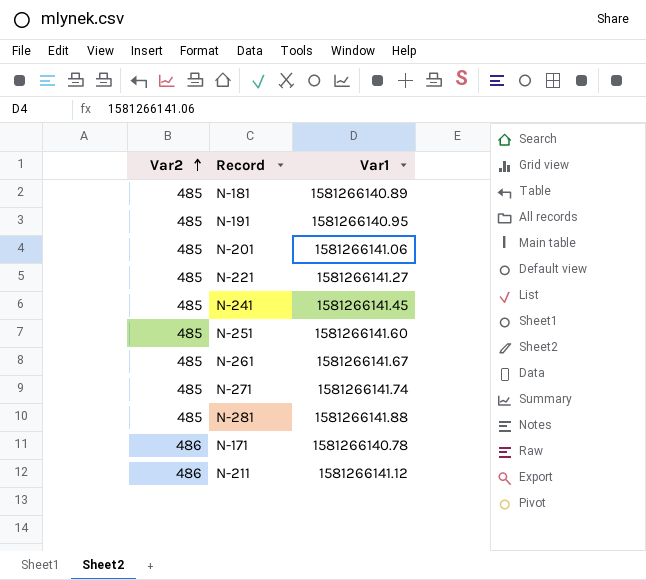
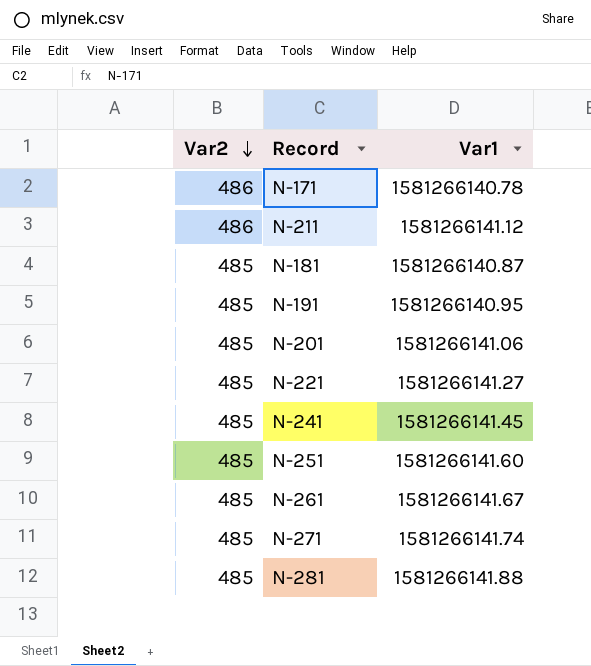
row order: Var2 ascending -> Var2 descending
N-181 | Var1: 1581266140.89 -> 1581266140.87

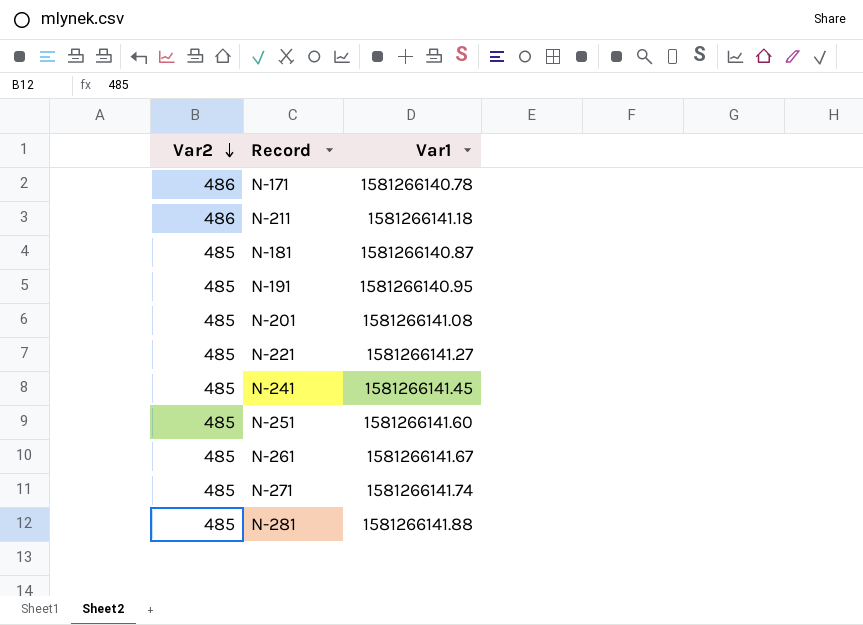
N-211 | Var1: 1581266141.12 -> 1581266141.18
N-201 | Var1: 1581266141.06 -> 1581266141.08

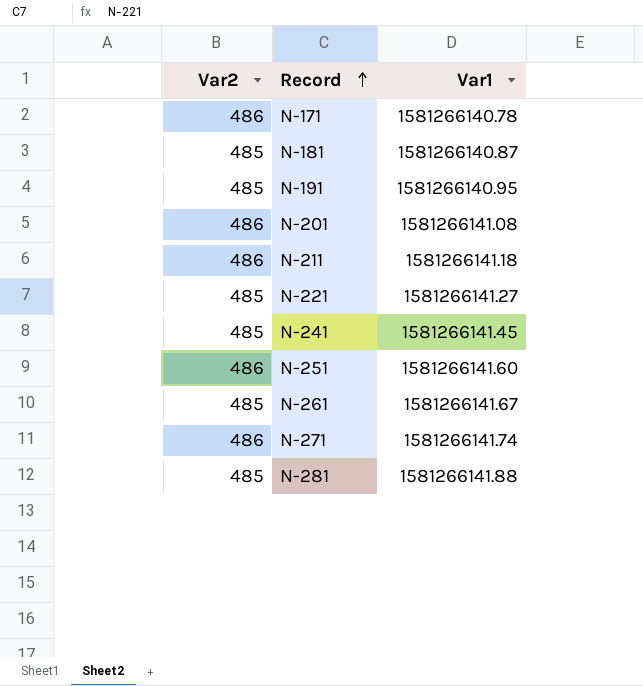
row order: Var2 descending -> Record ascending
N-201 | Var2: 485 -> 486
N-251 | Var2: 485 -> 486
N-271 | Var2: 485 -> 486

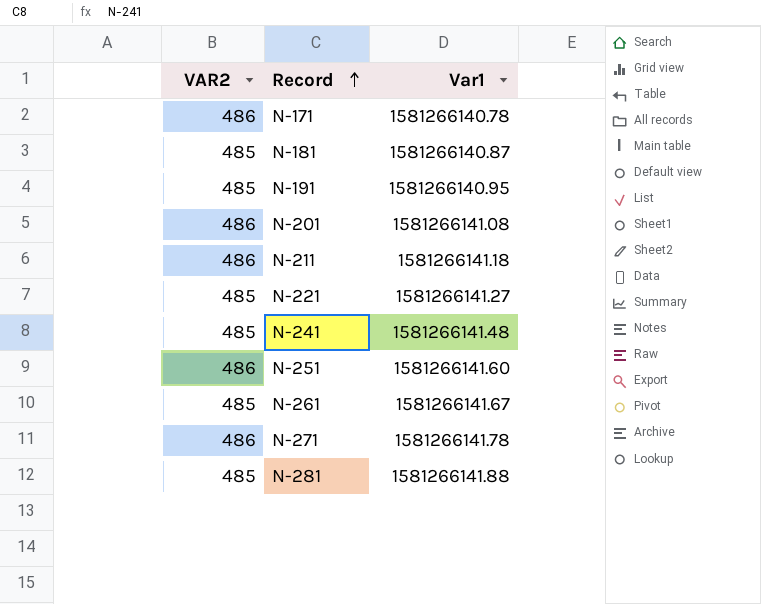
column name: Var2 -> VAR2
N-241 | Var1: 1581266141.45 -> 1581266141.48
N-271 | Var1: 1581266141.74 -> 1581266141.78

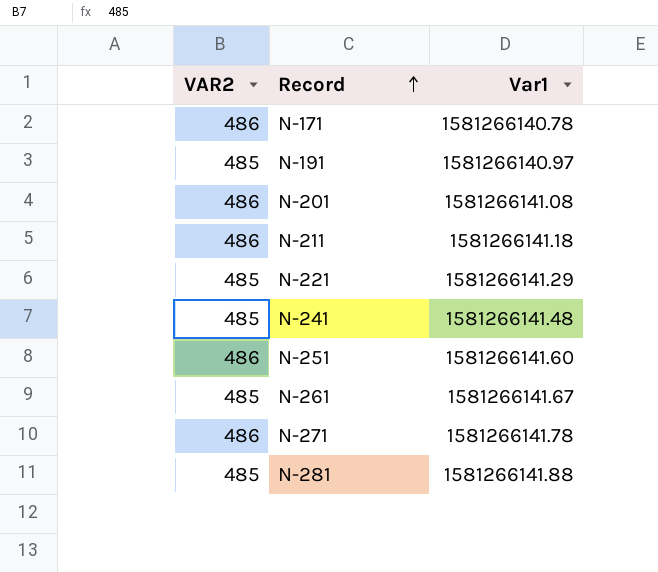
row N-181: 485 | 1581266140.87 -> none
N-191 | Var1: 1581266140.95 -> 1581266140.97
N-221 | Var1: 1581266141.27 -> 1581266141.29

